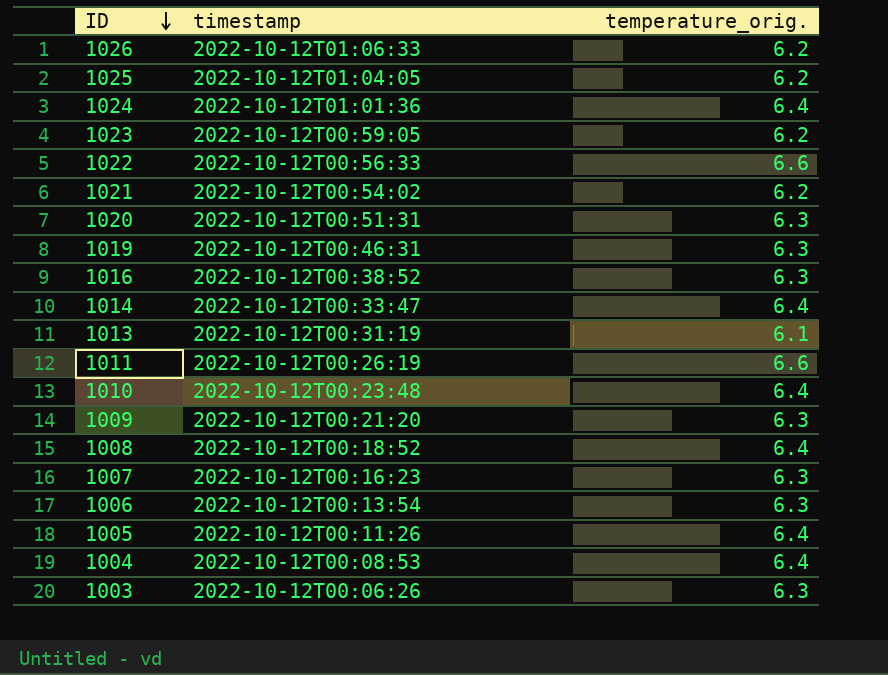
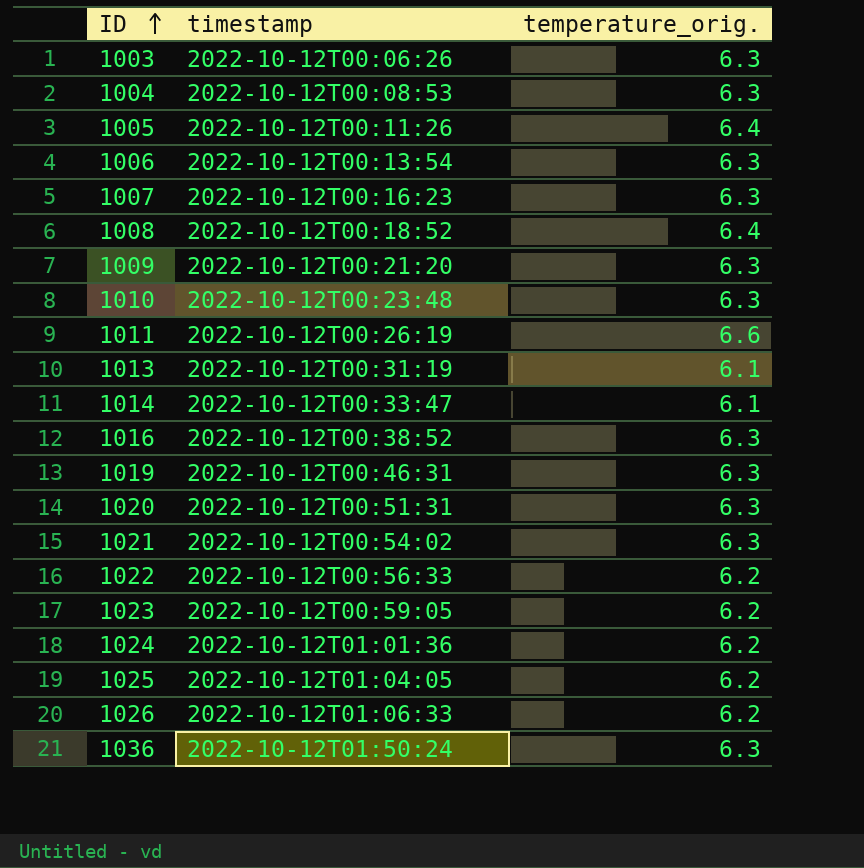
row order: ID descending -> ID ascending
1004 | temperature_orig.: 6.4 -> 6.3
1010 | temperature_orig.: 6.4 -> 6.3
1014 | temperature_orig.: 6.4 -> 6.1
1021 | temperature_orig.: 6.2 -> 6.3
1022 | temperature_orig.: 6.6 -> 6.2
1024 | temperature_orig.: 6.4 -> 6.2
row 1036: none -> 2022-10-12T01:50:24 | 6.3

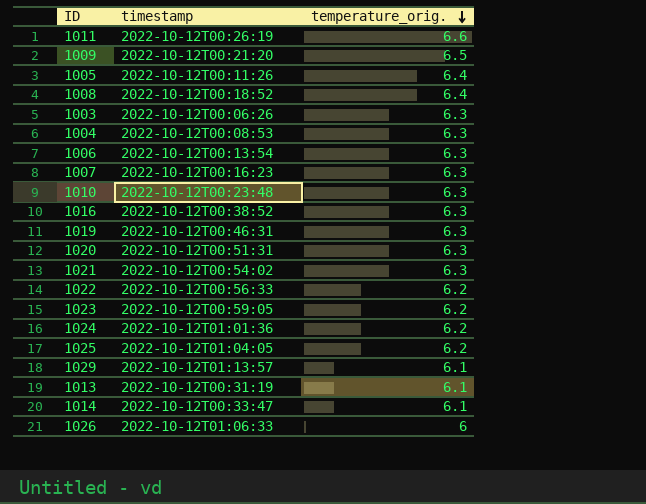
row order: ID ascending -> temperature_orig. descending
row 1036: 2022-10-12T01:50:24 | 6.3 -> none
1009 | temperature_orig.: 6.3 -> 6.5
row 1029: none -> 2022-10-12T01:13:57 | 6.1
1026 | temperature_orig.: 6.2 -> 6

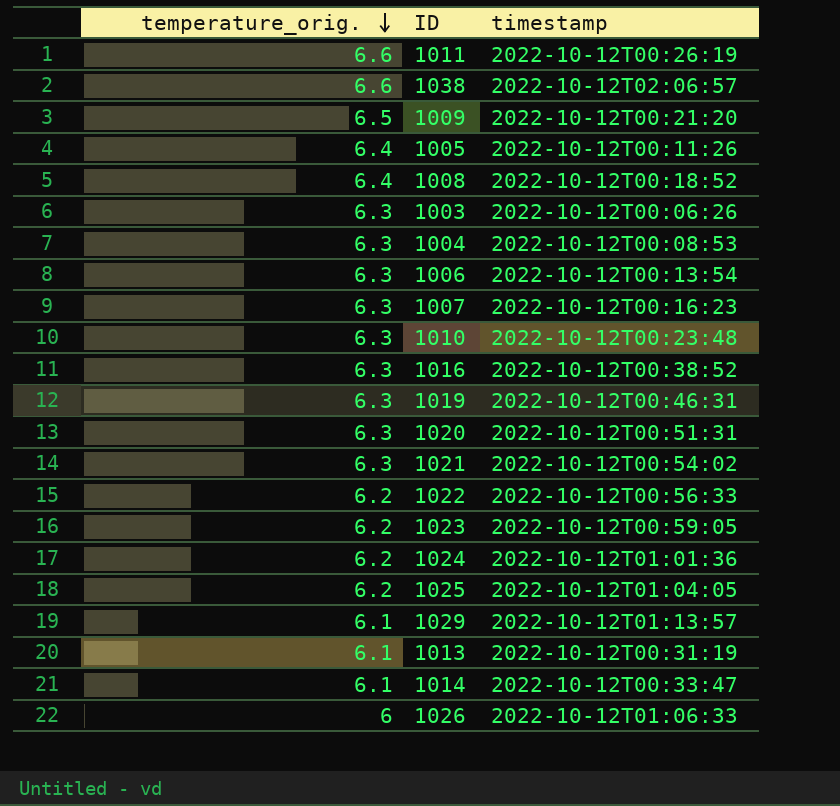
column temperature_orig. | position: 3 -> 1
row 1038: none -> 6.6 | 2022-10-12T02:06:57

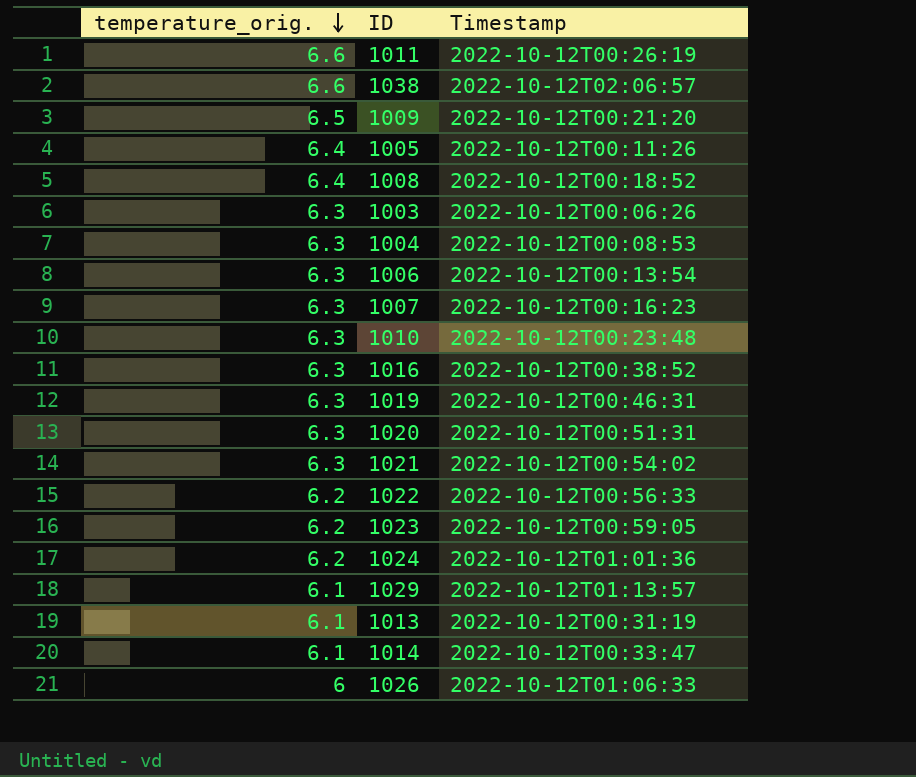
column name: timestamp -> Timestamp
row 1025: 6.2 | 2022-10-12T01:04:05 -> none

